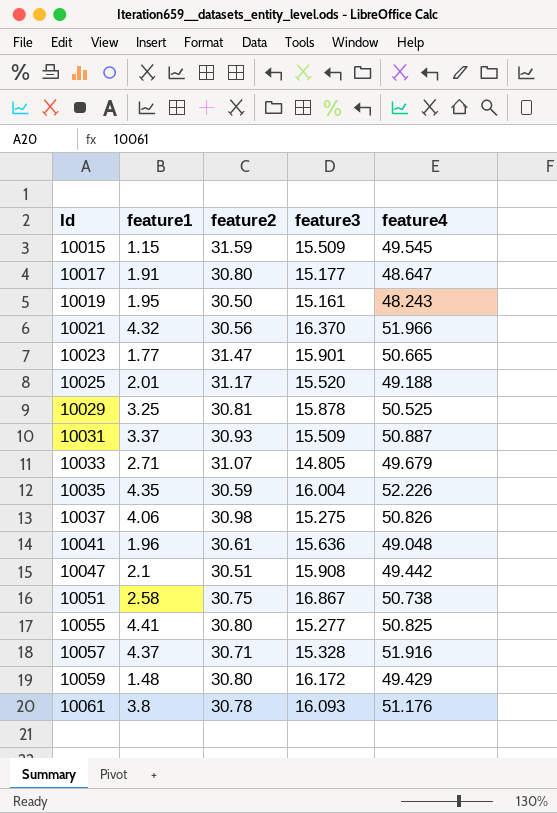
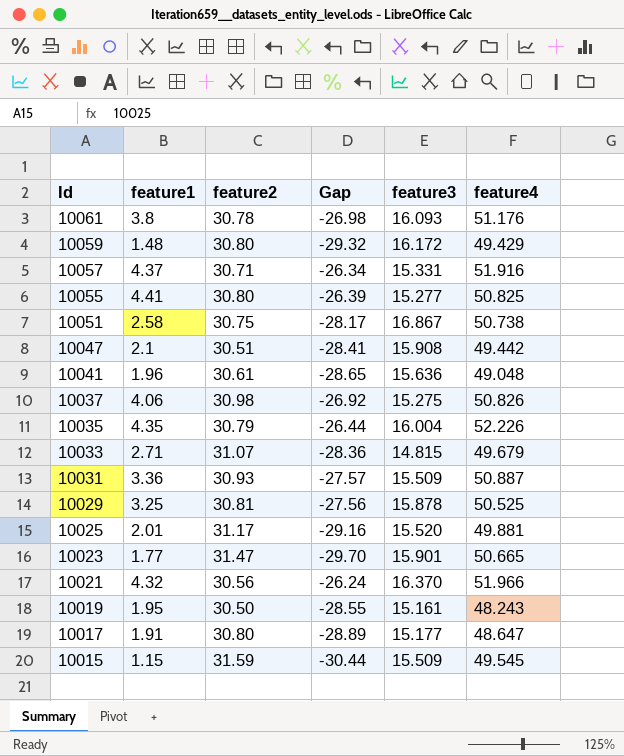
row order: Id ascending -> Id descending
column Gap | formula: none -> [feature1] - [feature2]
10057 | feature3: 15.328 -> 15.331
10035 | feature2: 30.59 -> 30.79
10033 | feature3: 14.805 -> 14.815
10031 | feature1: 3.37 -> 3.36
10025 | feature4: 49.188 -> 49.881

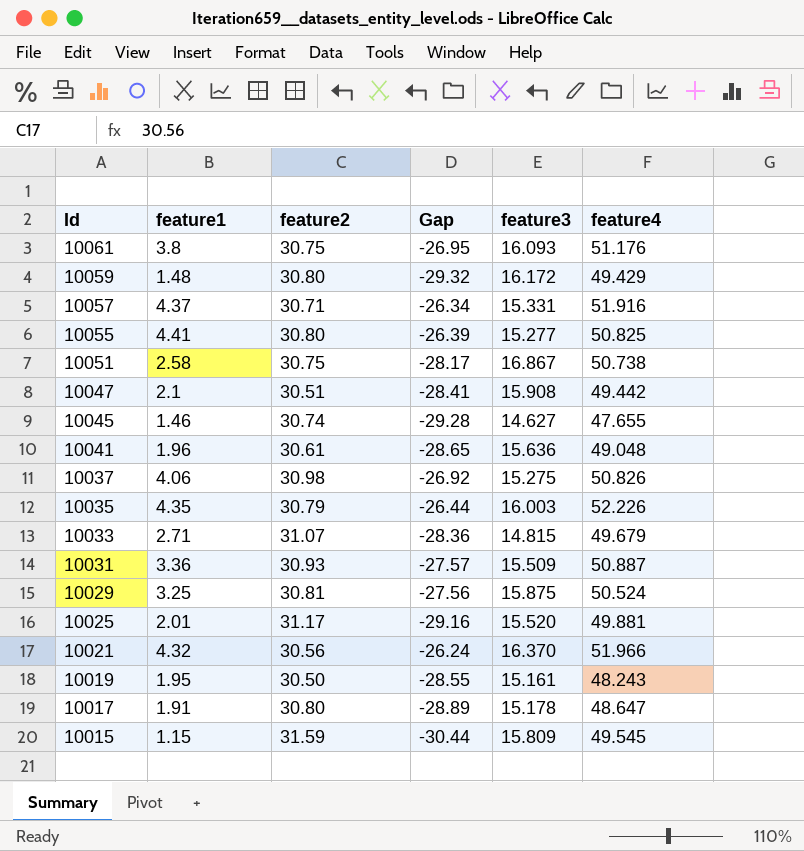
row 10023: 1.77 | 31.47 | -29.70 | 15.901 | 50.665 -> none
10061 | feature2: 30.78 -> 30.75
10061 | Gap: -26.98 -> -26.95
row 10045: none -> 1.46 | 30.74 | -29.28 | 14.627 | 47.655
10035 | feature3: 16.004 -> 16.003
10029 | feature3: 15.878 -> 15.875
10029 | feature4: 50.525 -> 50.524
10017 | feature3: 15.177 -> 15.178
10015 | feature3: 15.509 -> 15.809

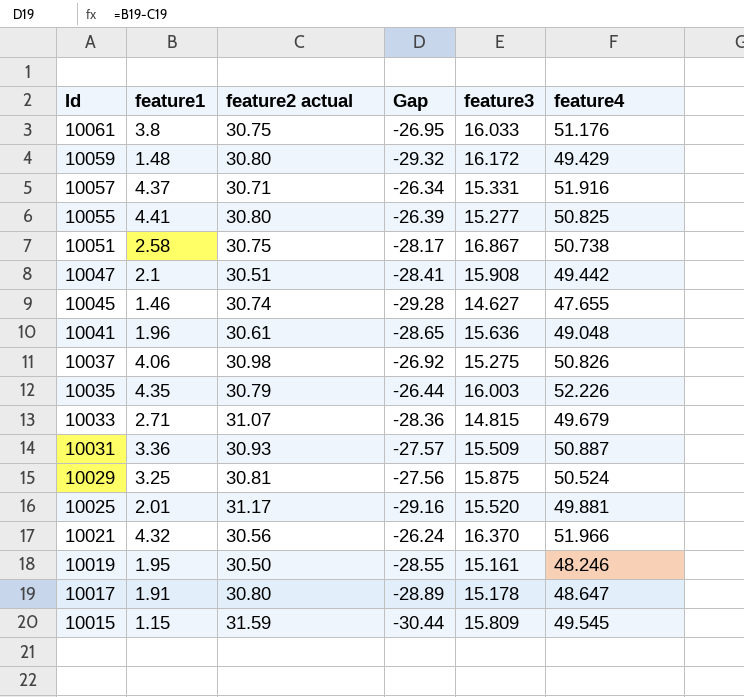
column name: feature2 -> feature2 actual
10061 | feature3: 16.093 -> 16.033
10019 | feature4: 48.243 -> 48.246

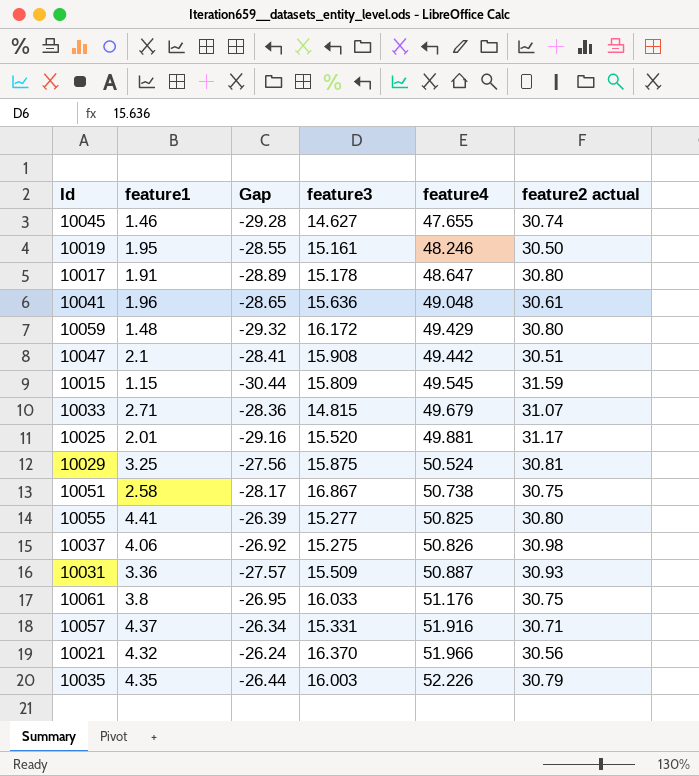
row order: Id descending -> feature4 ascending
column feature2 actual | position: 3 -> 6

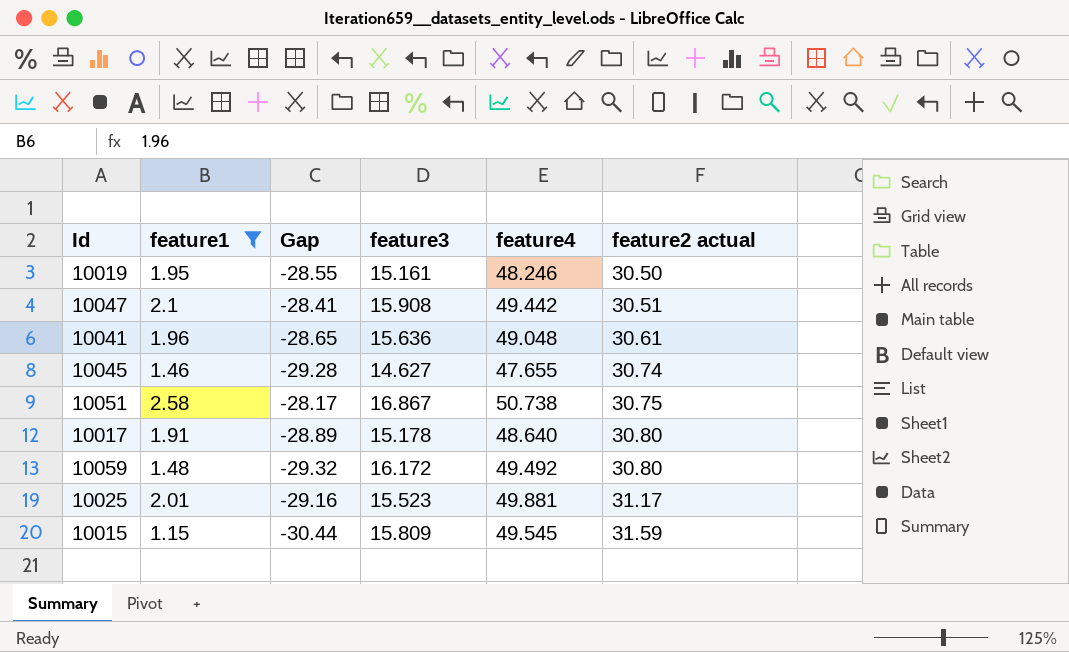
filter: none -> feature1 <= 2.58
row order: feature4 ascending -> feature2 actual ascending
10017 | feature4: 48.647 -> 48.640
10059 | feature4: 49.429 -> 49.492
10025 | feature3: 15.520 -> 15.523

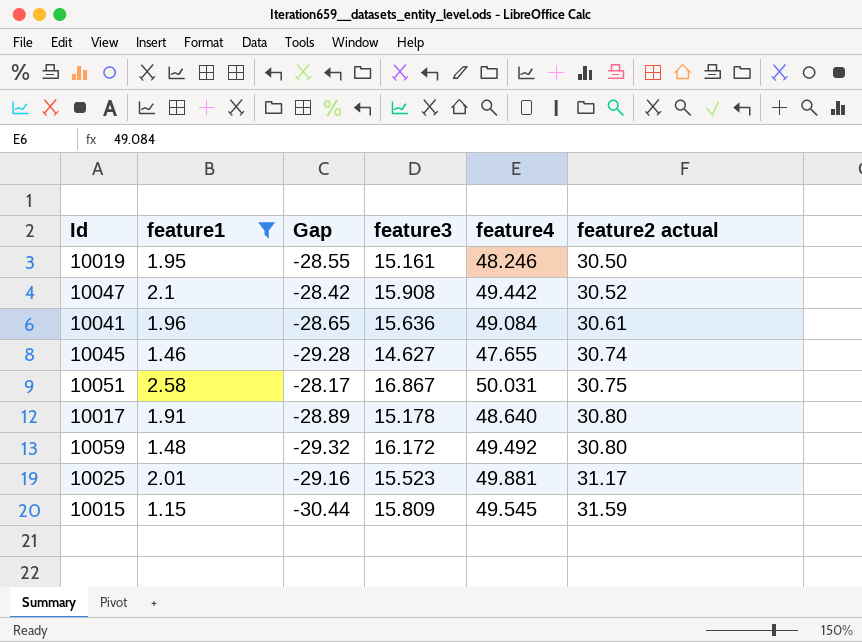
10047 | Gap: -28.41 -> -28.42
10047 | feature2 actual: 30.51 -> 30.52
10041 | feature4: 49.048 -> 49.084
10051 | feature4: 50.738 -> 50.031

